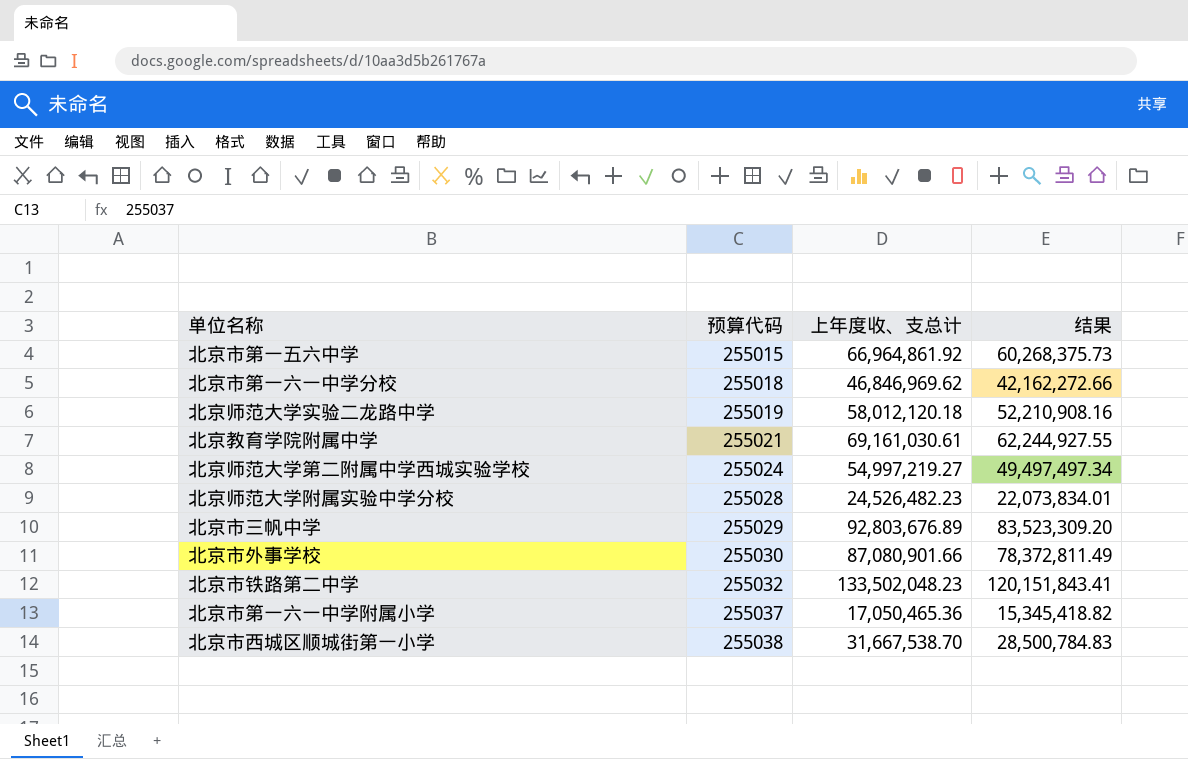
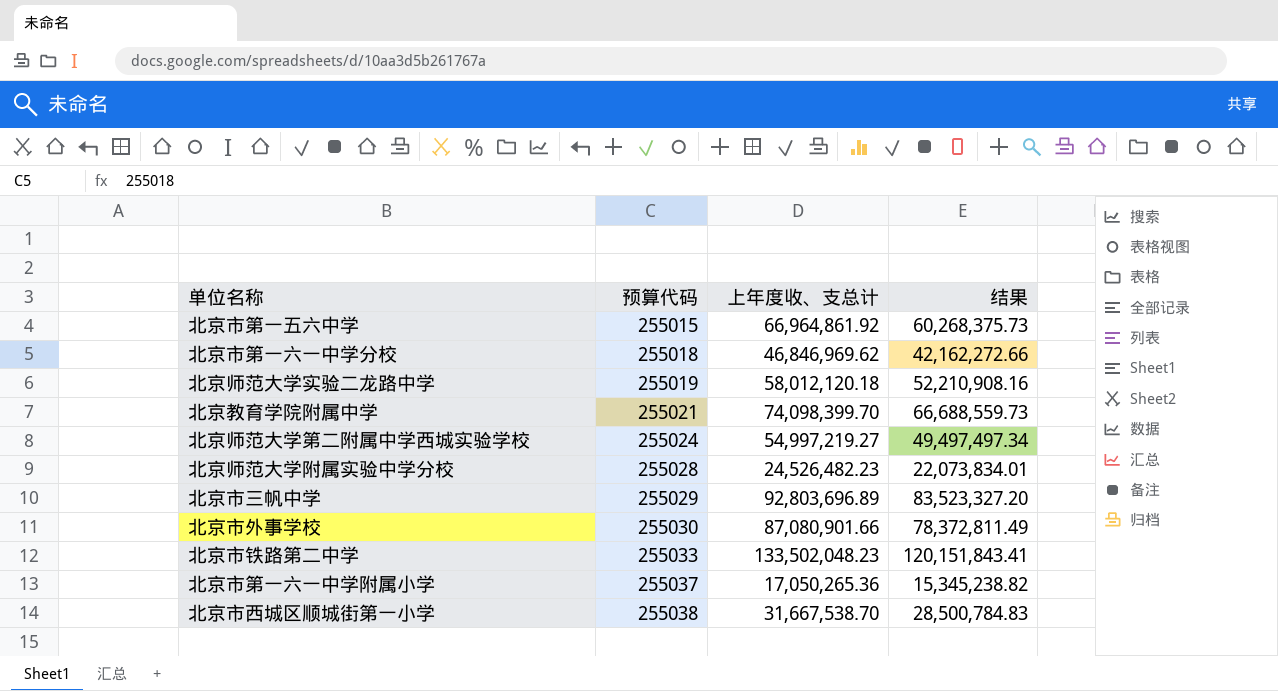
北京教育学院附属中学 | 上年度收、支总计: 69,161,030.61 -> 74,098,399.70
北京教育学院附属中学 | 结果: 62,244,927.55 -> 66,688,559.73
北京市三帆中学 | 上年度收、支总计: 92,803,676.89 -> 92,803,696.89
北京市三帆中学 | 结果: 83,523,309.20 -> 83,523,327.20
北京市铁路第二中学 | 预算代码: 255032 -> 255033
北京市第一六一中学附属小学 | 上年度收、支总计: 17,050,465.36 -> 17,050,265.36
北京市第一六一中学附属小学 | 结果: 15,345,418.82 -> 15,345,238.82

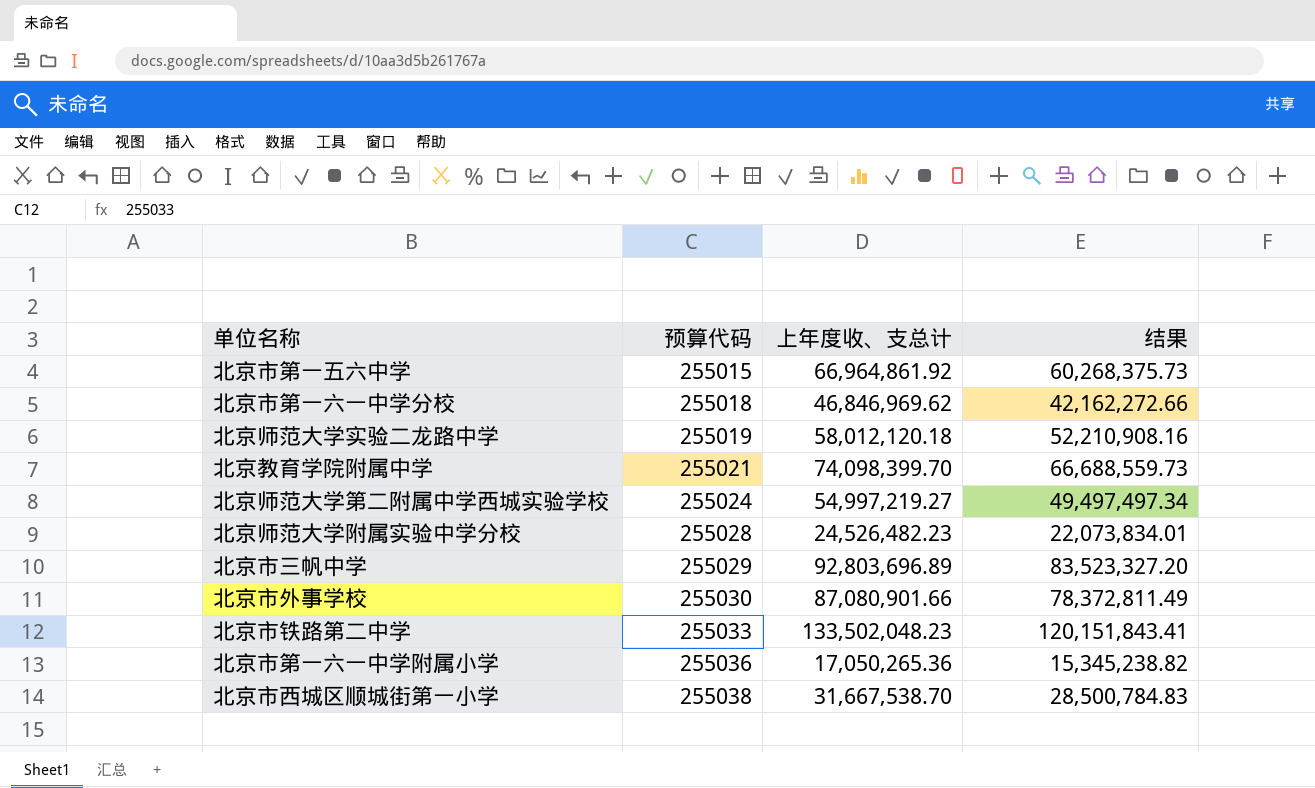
北京市第一六一中学附属小学 | 预算代码: 255037 -> 255036

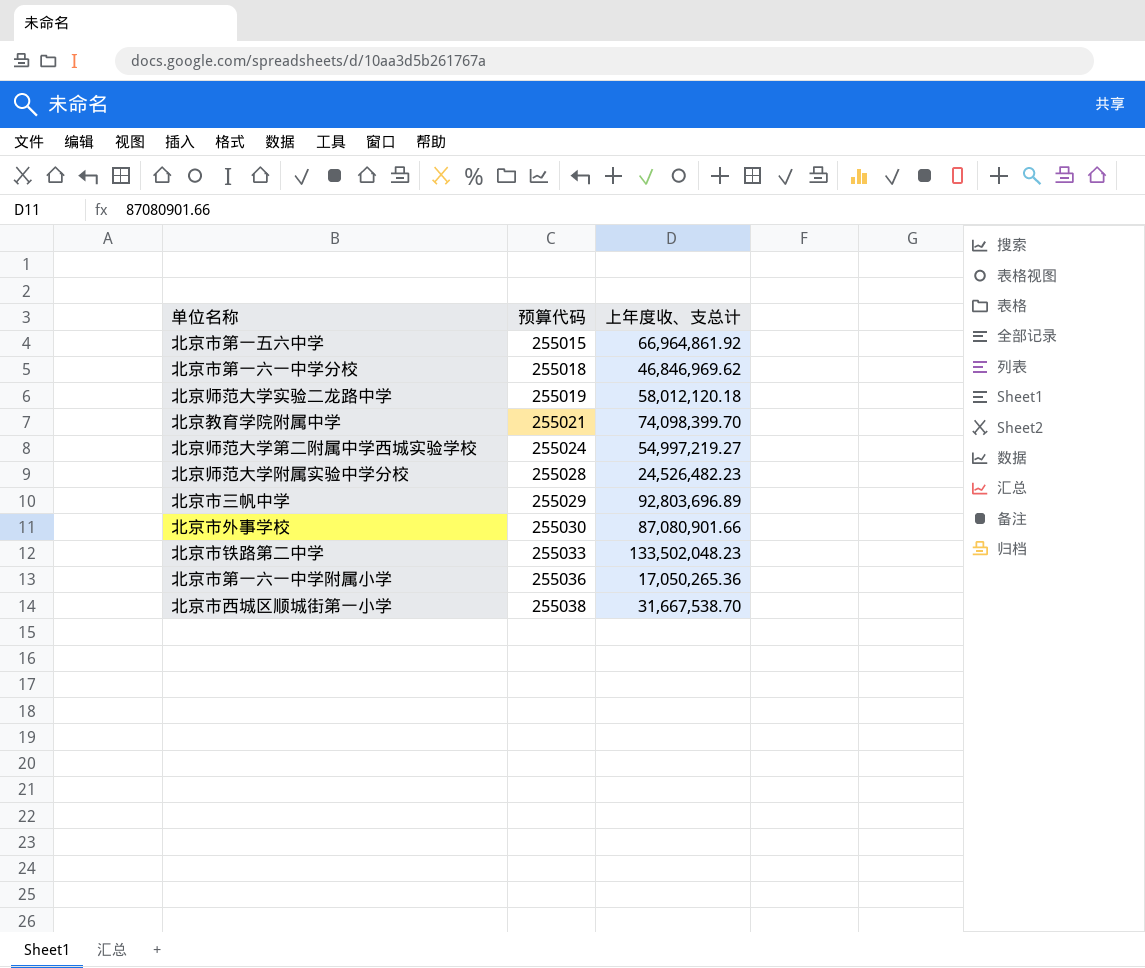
column 结果 | formula: [上年度收、支总计] * 0.9 -> none

